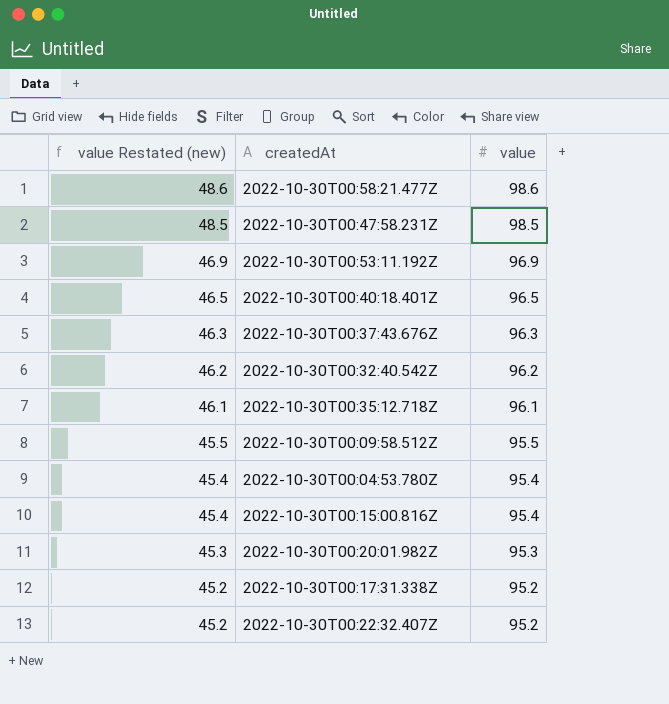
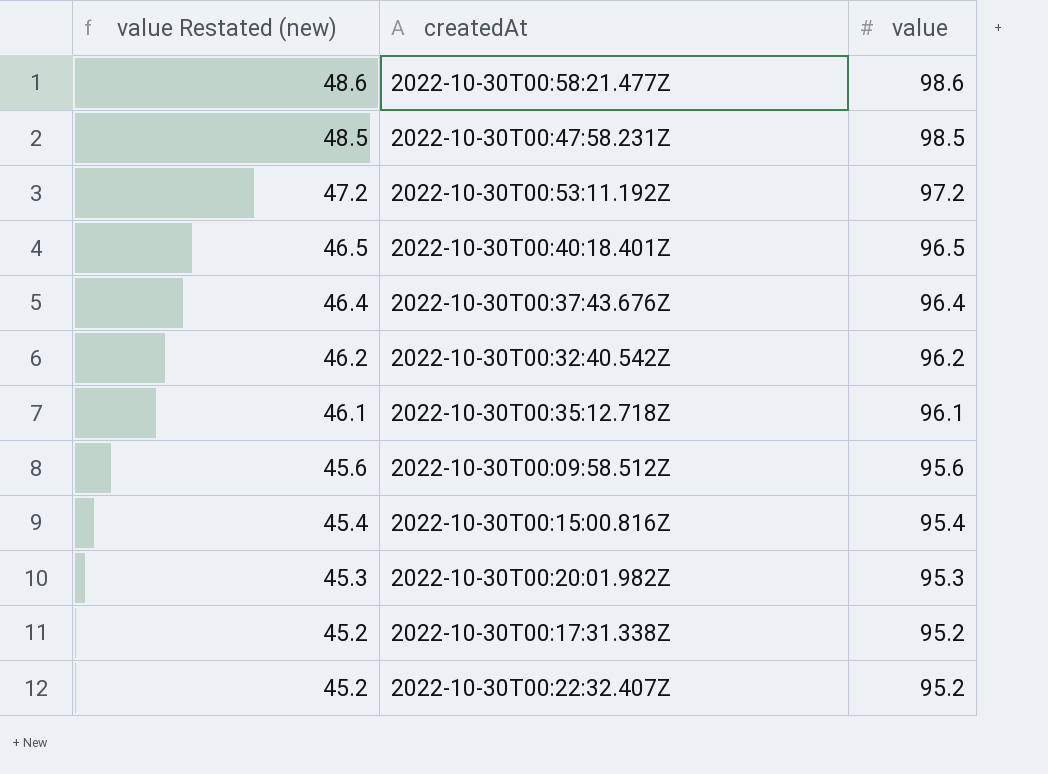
row 2022-10-30T00:04:53.780Z: 45.4 | 95.4 -> none
2022-10-30T00:53:11.192Z | value Restated (new): 46.9 -> 47.2
2022-10-30T00:53:11.192Z | value: 96.9 -> 97.2
2022-10-30T00:37:43.676Z | value Restated (new): 46.3 -> 46.4
2022-10-30T00:37:43.676Z | value: 96.3 -> 96.4
2022-10-30T00:09:58.512Z | value Restated (new): 45.5 -> 45.6
2022-10-30T00:09:58.512Z | value: 95.5 -> 95.6

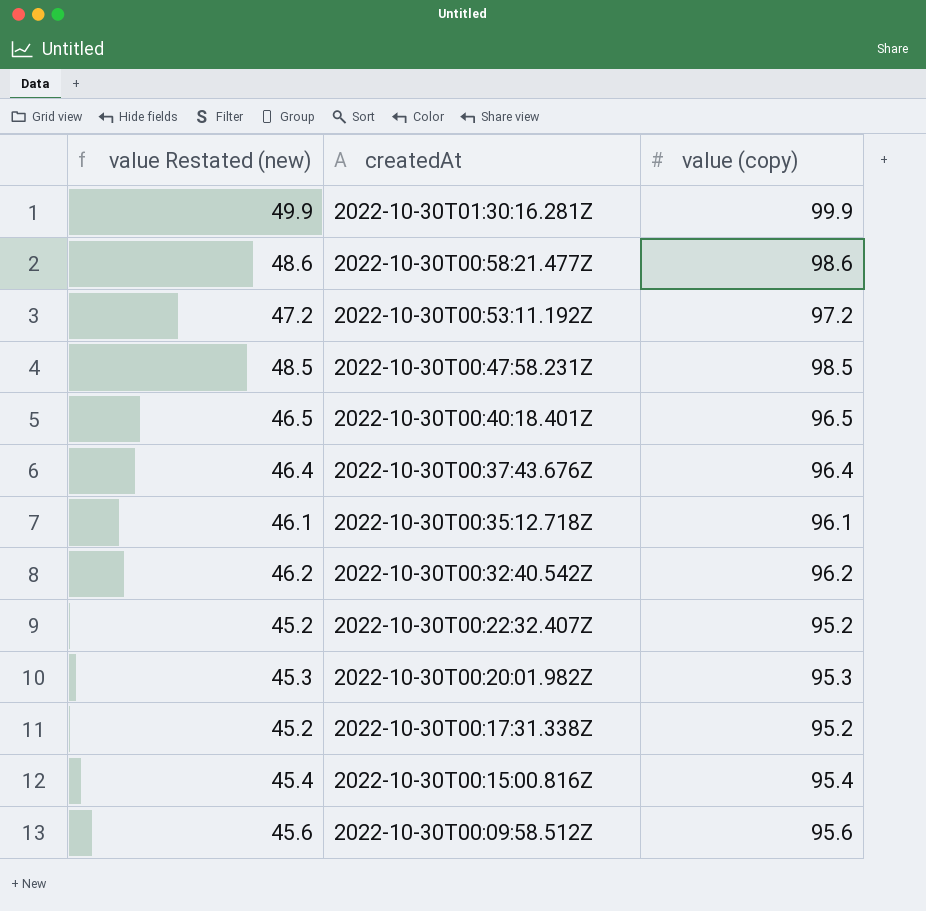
row order: value Restated (new) descending -> createdAt descending
column name: value -> value (copy)
row 2022-10-30T01:30:16.281Z: none -> 49.9 | 99.9

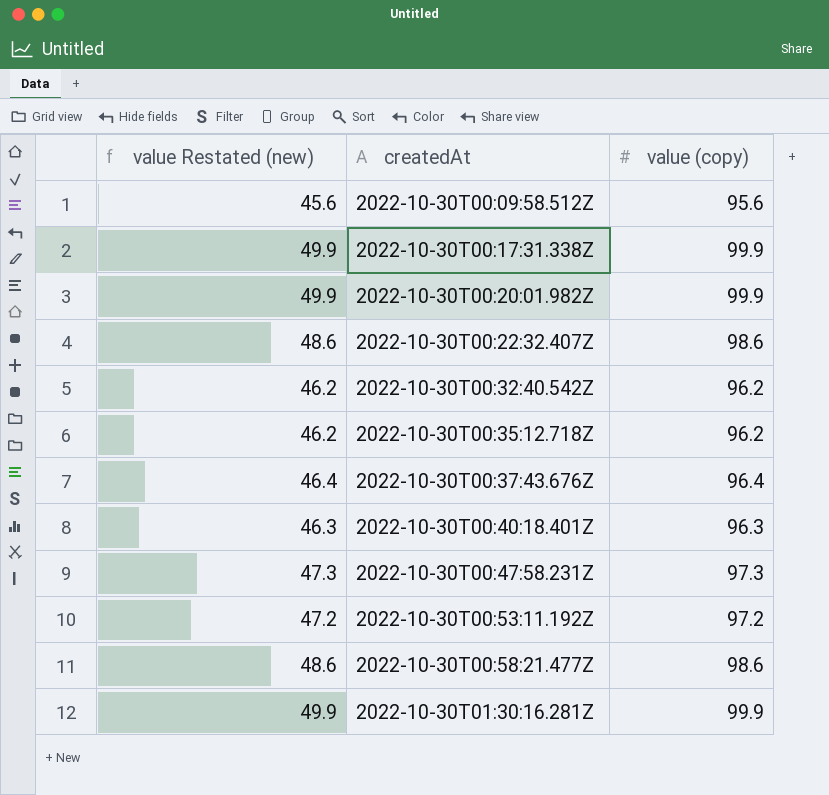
row order: createdAt descending -> createdAt ascending
row 2022-10-30T00:15:00.816Z: 45.4 | 95.4 -> none
2022-10-30T00:17:31.338Z | value Restated (new): 45.2 -> 49.9
2022-10-30T00:17:31.338Z | value (copy): 95.2 -> 99.9
2022-10-30T00:20:01.982Z | value Restated (new): 45.3 -> 49.9
2022-10-30T00:20:01.982Z | value (copy): 95.3 -> 99.9
2022-10-30T00:22:32.407Z | value Restated (new): 45.2 -> 48.6
2022-10-30T00:22:32.407Z | value (copy): 95.2 -> 98.6
2022-10-30T00:35:12.718Z | value Restated (new): 46.1 -> 46.2
2022-10-30T00:35:12.718Z | value (copy): 96.1 -> 96.2
2022-10-30T00:40:18.401Z | value Restated (new): 46.5 -> 46.3
2022-10-30T00:40:18.401Z | value (copy): 96.5 -> 96.3
2022-10-30T00:47:58.231Z | value Restated (new): 48.5 -> 47.3
2022-10-30T00:47:58.231Z | value (copy): 98.5 -> 97.3

